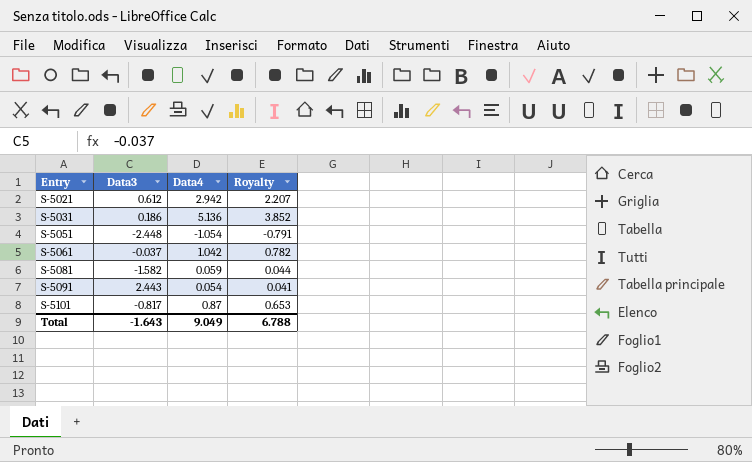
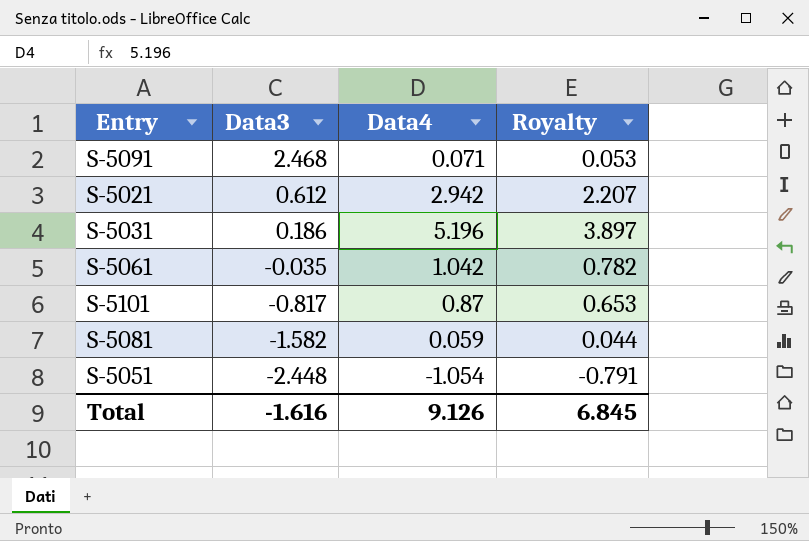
row order: Entry ascending -> Data3 descending
S-5091 | Data3: 2.443 -> 2.468
S-5091 | Data4: 0.054 -> 0.071
S-5091 | Royalty: 0.041 -> 0.053
S-5031 | Data4: 5.136 -> 5.196
S-5031 | Royalty: 3.852 -> 3.897
S-5061 | Data3: -0.037 -> -0.035
Total | Data3: -1.643 -> -1.616
Total | Data4: 9.049 -> 9.126
Total | Royalty: 6.788 -> 6.845

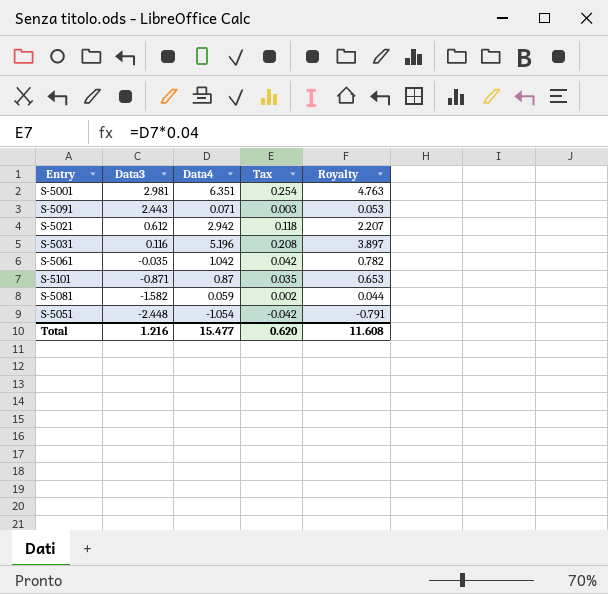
column Tax | formula: none -> [Data4] * 0.04
row S-5001: none -> 2.981 | 6.351 | 0.254 | 4.763
S-5091 | Data3: 2.468 -> 2.443
S-5031 | Data3: 0.186 -> 0.116
S-5101 | Data3: -0.817 -> -0.871
Total | Data3: -1.616 -> 1.216
Total | Data4: 9.126 -> 15.477
Total | Royalty: 6.845 -> 11.608

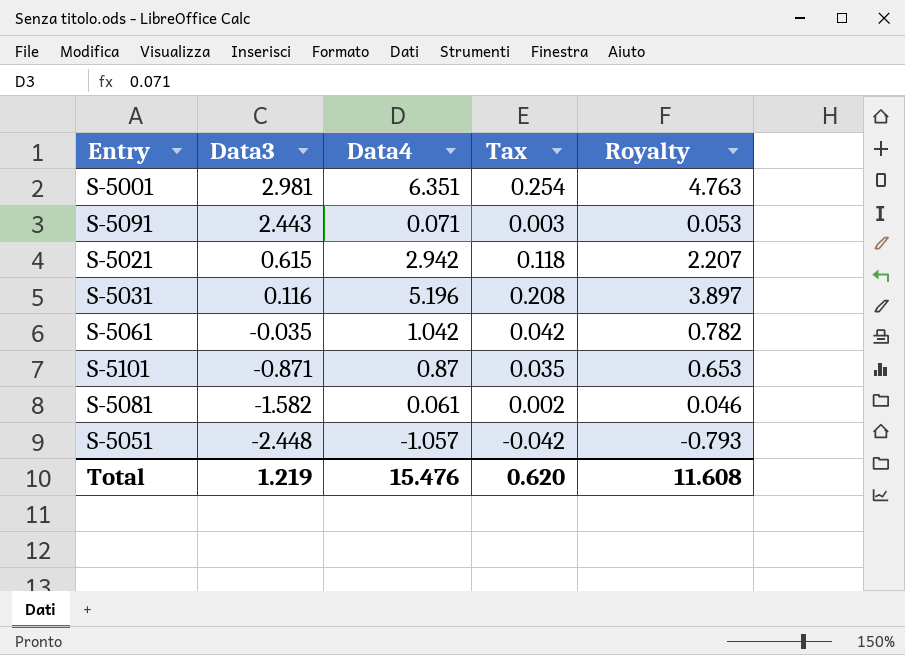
S-5021 | Data3: 0.612 -> 0.615
S-5081 | Data4: 0.059 -> 0.061
S-5081 | Royalty: 0.044 -> 0.046
S-5051 | Data4: -1.054 -> -1.057
S-5051 | Royalty: -0.791 -> -0.793
Total | Data3: 1.216 -> 1.219
Total | Data4: 15.477 -> 15.476

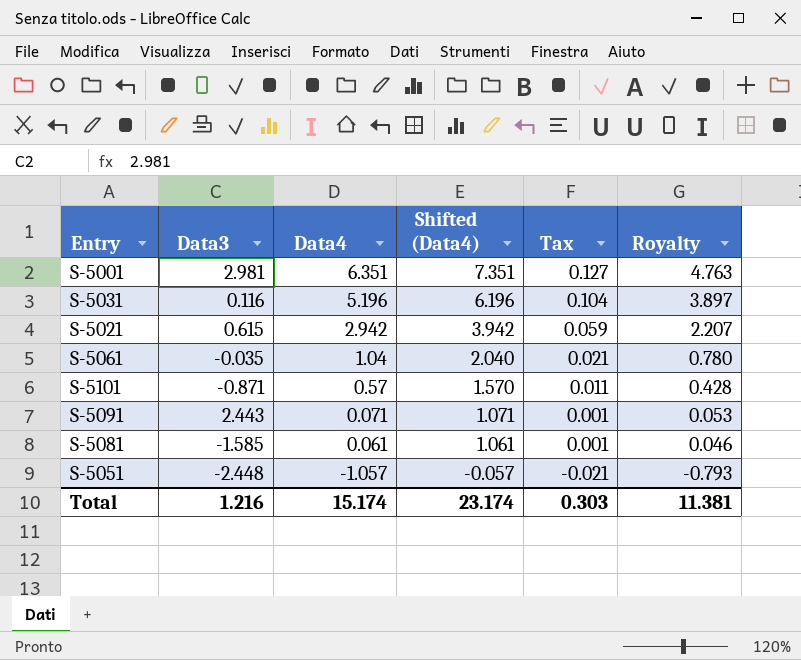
row order: Data3 descending -> Data4 descending
column Shifted (Data4) | formula: none -> [Data4] + 1
column Tax | formula: [Data4] * 0.04 -> [Data4] * 0.02
S-5061 | Data4: 1.042 -> 1.04
S-5061 | Royalty: 0.782 -> 0.780
S-5101 | Data4: 0.87 -> 0.57
S-5101 | Royalty: 0.653 -> 0.428
S-5081 | Data3: -1.582 -> -1.585
Total | Data3: 1.219 -> 1.216
Total | Data4: 15.476 -> 15.174
Total | Tax: 0.620 -> 0.303
Total | Royalty: 11.608 -> 11.381

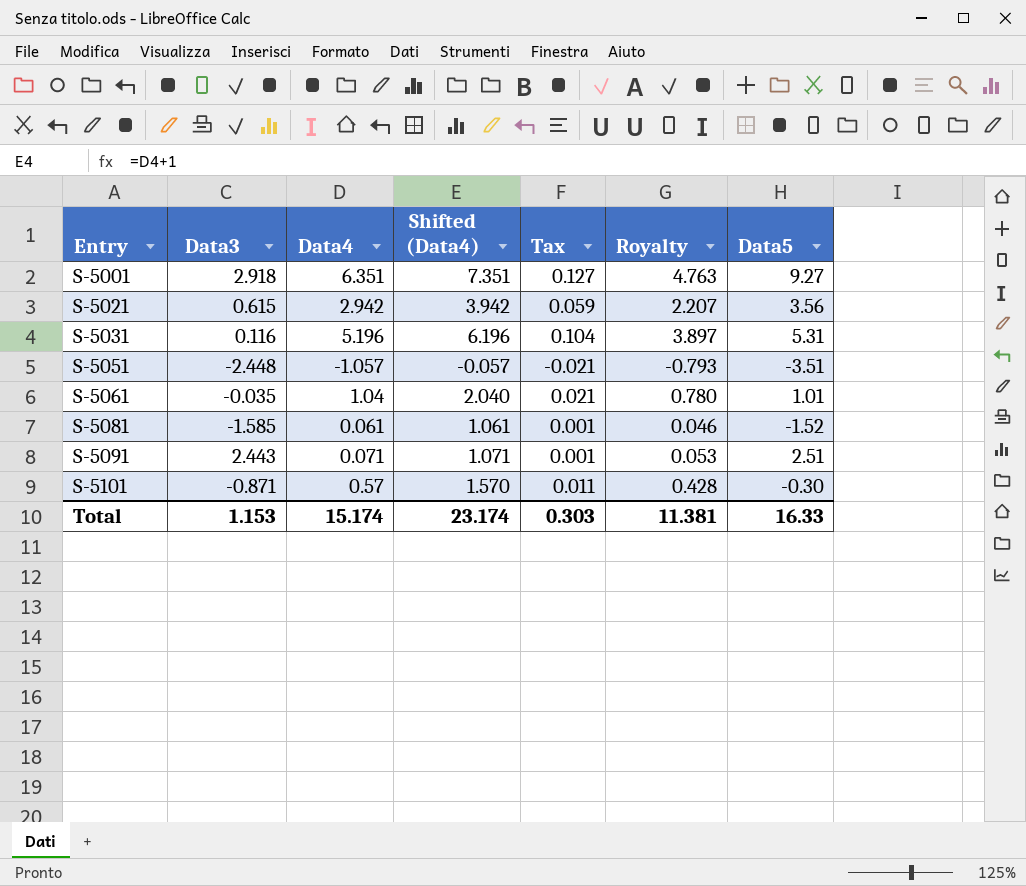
row order: Data4 descending -> Entry ascending
column Data5 | formula: none -> [Data3] + [Data4]
S-5001 | Data3: 2.981 -> 2.918
Total | Data3: 1.216 -> 1.153

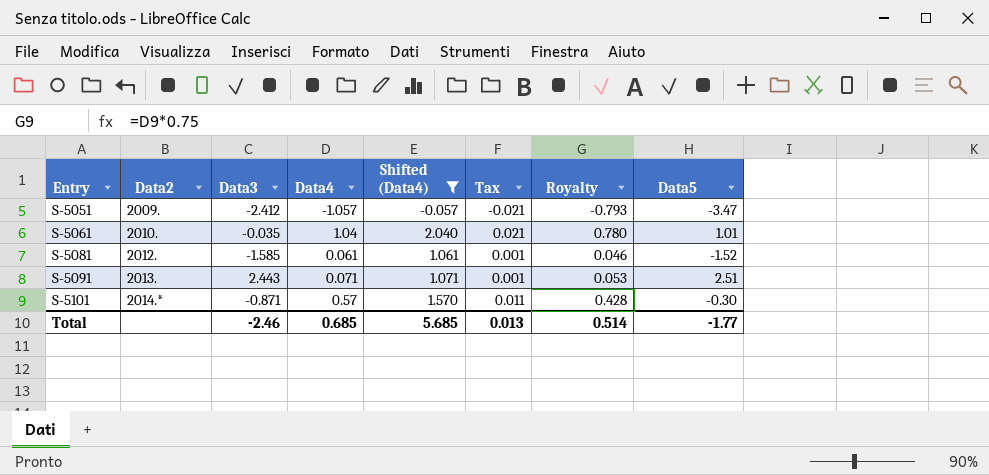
filter: none -> Shifted (Data4) <= 2.040
column Data2 | position: none -> 2
S-5051 | Data3: -2.448 -> -2.412
S-5051 | Data5: -3.51 -> -3.47
Total | Data3: 1.153 -> -2.46
Total | Data4: 15.174 -> 0.685
Total | Shifted (Data4): 23.174 -> 5.685
Total | Tax: 0.303 -> 0.013
Total | Royalty: 11.381 -> 0.514
Total | Data5: 16.33 -> -1.77

